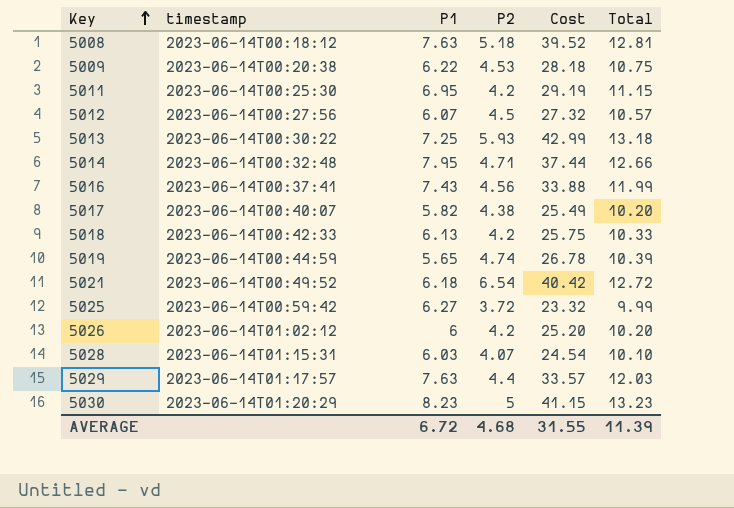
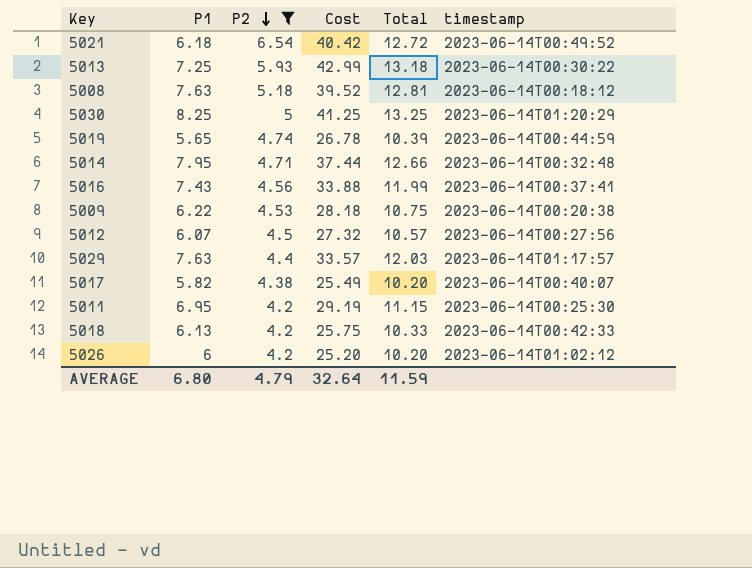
filter: none -> P2 >= 4.2
row order: Key ascending -> P2 descending
column timestamp | position: 2 -> 6
5030 | P1: 8.23 -> 8.25
5030 | Cost: 41.15 -> 41.25
5030 | Total: 13.23 -> 13.25
AVERAGE | P1: 6.72 -> 6.80
AVERAGE | P2: 4.68 -> 4.79
AVERAGE | Cost: 31.55 -> 32.64
AVERAGE | Total: 11.39 -> 11.59

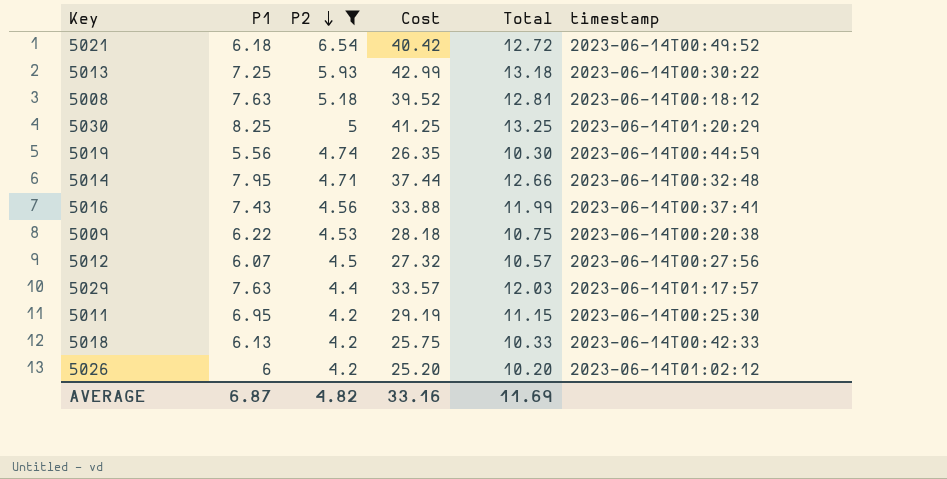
row 5017: 5.82 | 4.38 | 25.49 | 10.20 | 2023-06-14T00:40:07 -> none
5019 | P1: 5.65 -> 5.56
5019 | Cost: 26.78 -> 26.35
5019 | Total: 10.39 -> 10.30
AVERAGE | P1: 6.80 -> 6.87
AVERAGE | P2: 4.79 -> 4.82
AVERAGE | Cost: 32.64 -> 33.16
AVERAGE | Total: 11.59 -> 11.69

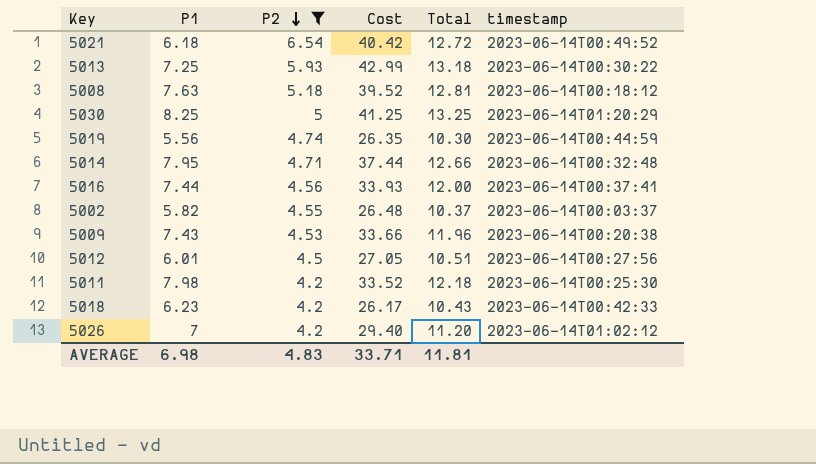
row 5029: 7.63 | 4.4 | 33.57 | 12.03 | 2023-06-14T01:17:57 -> none
5016 | P1: 7.43 -> 7.44
5016 | Cost: 33.88 -> 33.93
5016 | Total: 11.99 -> 12.00
row 5002: none -> 5.82 | 4.55 | 26.48 | 10.37 | 2023-06-14T00:03:37
5009 | P1: 6.22 -> 7.43
5009 | Cost: 28.18 -> 33.66
5009 | Total: 10.75 -> 11.96
5012 | P1: 6.07 -> 6.01
5012 | Cost: 27.32 -> 27.05
5012 | Total: 10.57 -> 10.51
5011 | P1: 6.95 -> 7.98
5011 | Cost: 29.19 -> 33.52
5011 | Total: 11.15 -> 12.18
5018 | P1: 6.13 -> 6.23
5018 | Cost: 25.75 -> 26.17
5018 | Total: 10.33 -> 10.43
5026 | P1: 6 -> 7
5026 | Cost: 25.20 -> 29.40
5026 | Total: 10.20 -> 11.20
AVERAGE | P1: 6.87 -> 6.98
AVERAGE | P2: 4.82 -> 4.83
AVERAGE | Cost: 33.16 -> 33.71
AVERAGE | Total: 11.69 -> 11.81

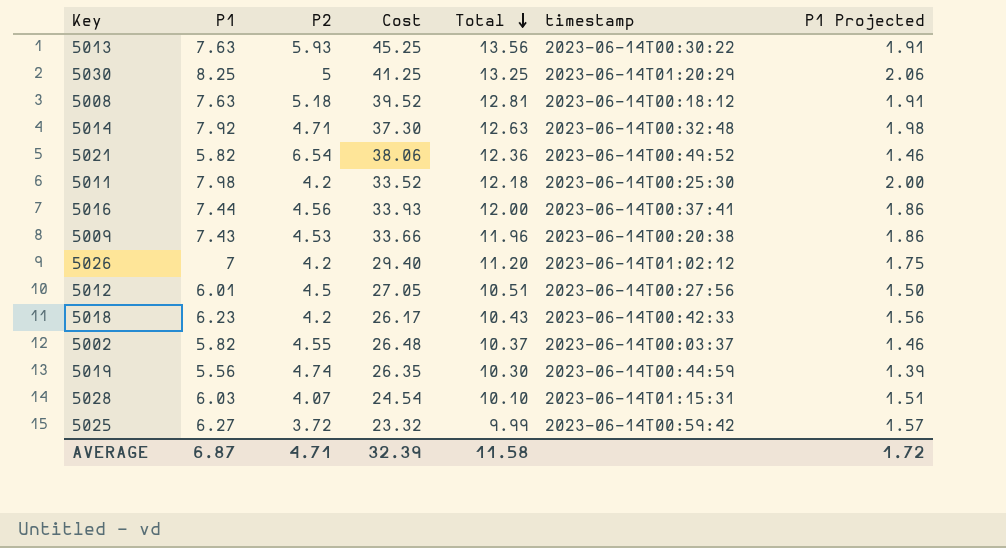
filter: P2 >= 4.2 -> none
row order: P2 descending -> Total descending
column P1 Projected | formula: none -> [P1] * 0.25
5013 | P1: 7.25 -> 7.63
5013 | Cost: 42.99 -> 45.25
5013 | Total: 13.18 -> 13.56
5014 | P1: 7.95 -> 7.92
5014 | Cost: 37.44 -> 37.30
5014 | Total: 12.66 -> 12.63
5021 | P1: 6.18 -> 5.82
5021 | Cost: 40.42 -> 38.06
5021 | Total: 12.72 -> 12.36
AVERAGE | P1: 6.98 -> 6.87
AVERAGE | P2: 4.83 -> 4.71
AVERAGE | Cost: 33.71 -> 32.39
AVERAGE | Total: 11.81 -> 11.58

